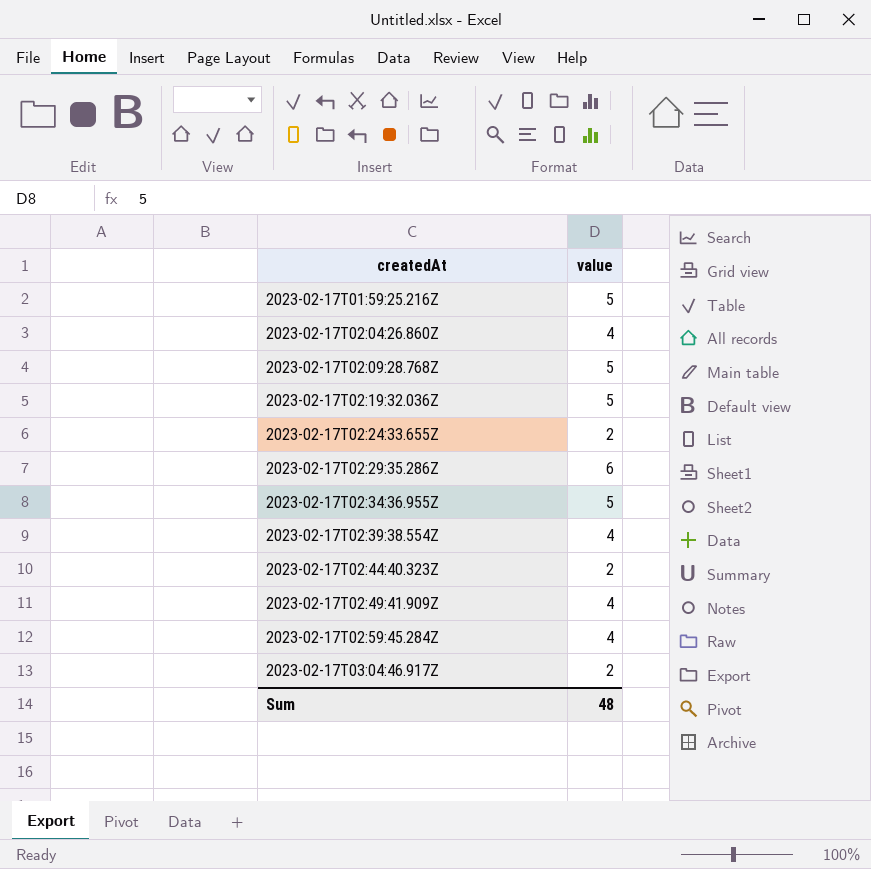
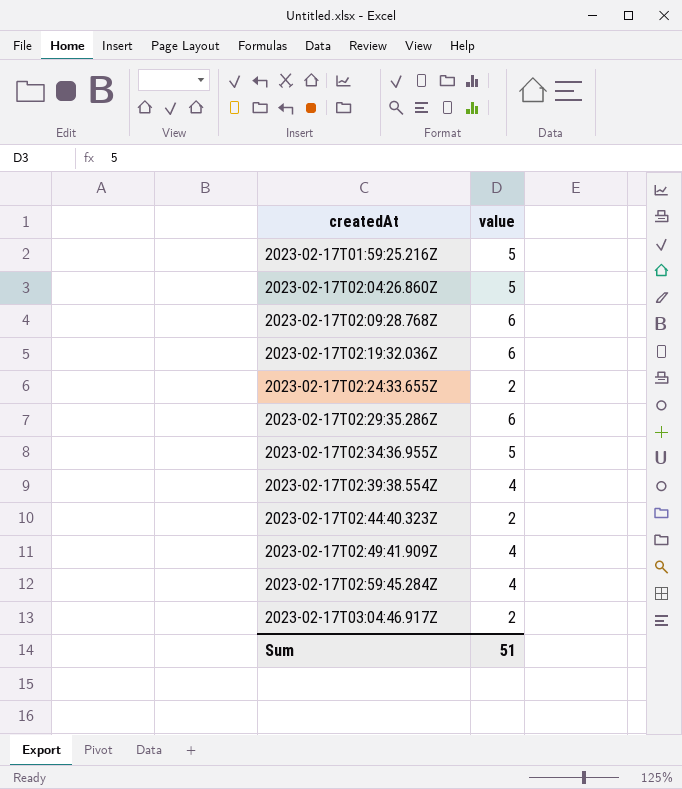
2023-02-17T02:04:26.860Z | value: 4 -> 5
2023-02-17T02:09:28.768Z | value: 5 -> 6
2023-02-17T02:19:32.036Z | value: 5 -> 6
Sum | value: 48 -> 51

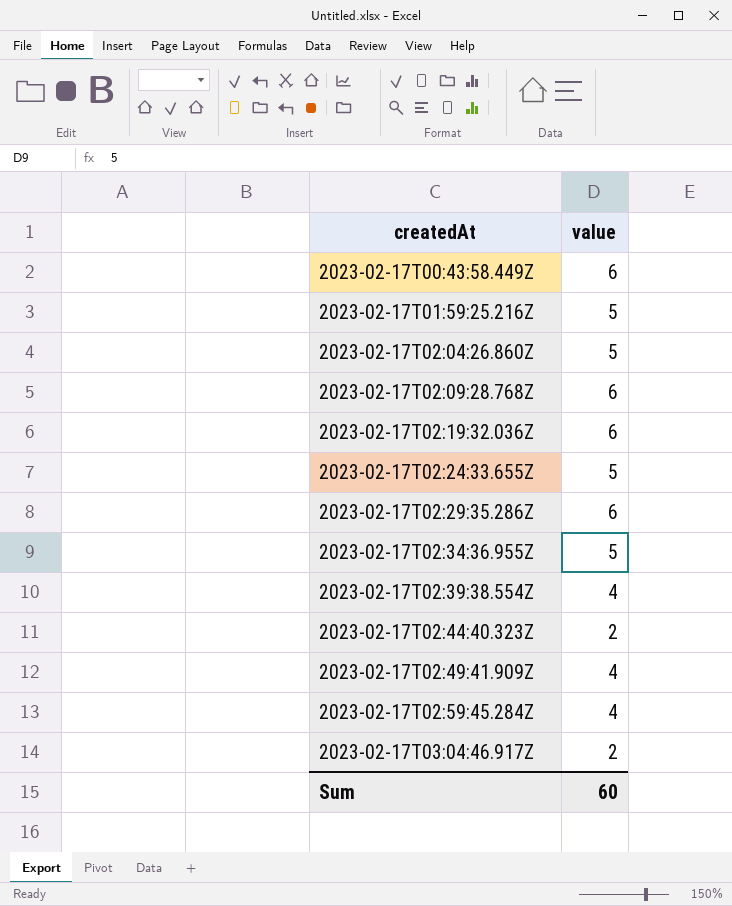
row 2023-02-17T00:43:58.449Z: none -> 6
2023-02-17T02:24:33.655Z | value: 2 -> 5
Sum | value: 51 -> 60

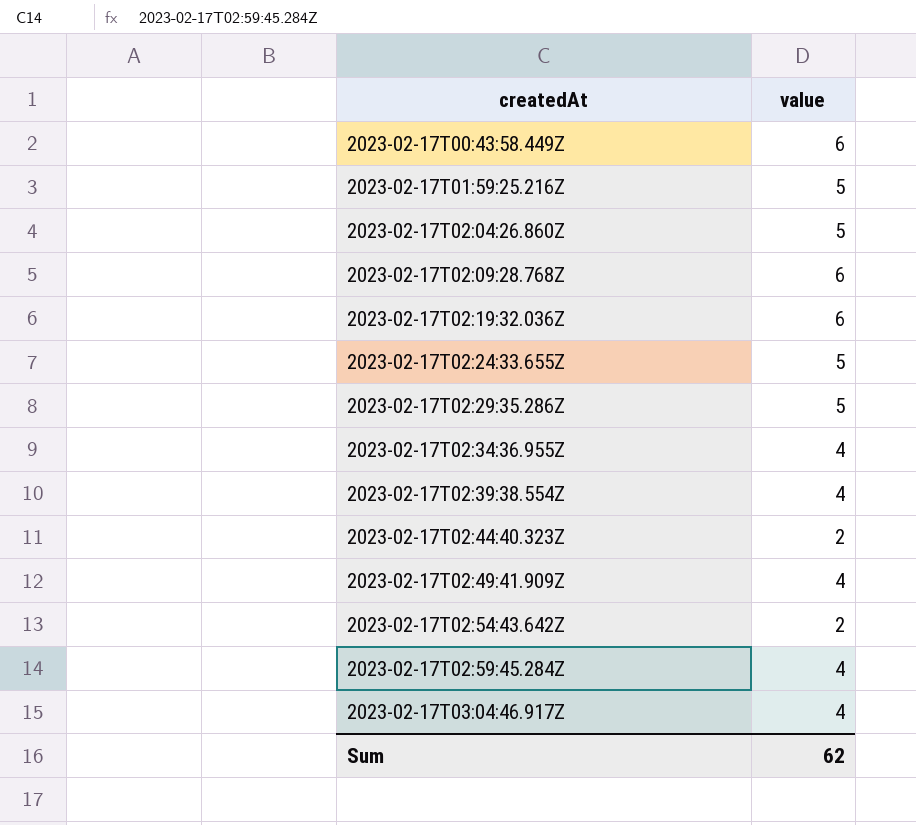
2023-02-17T02:29:35.286Z | value: 6 -> 5
2023-02-17T02:34:36.955Z | value: 5 -> 4
row 2023-02-17T02:54:43.642Z: none -> 2
2023-02-17T03:04:46.917Z | value: 2 -> 4
Sum | value: 60 -> 62

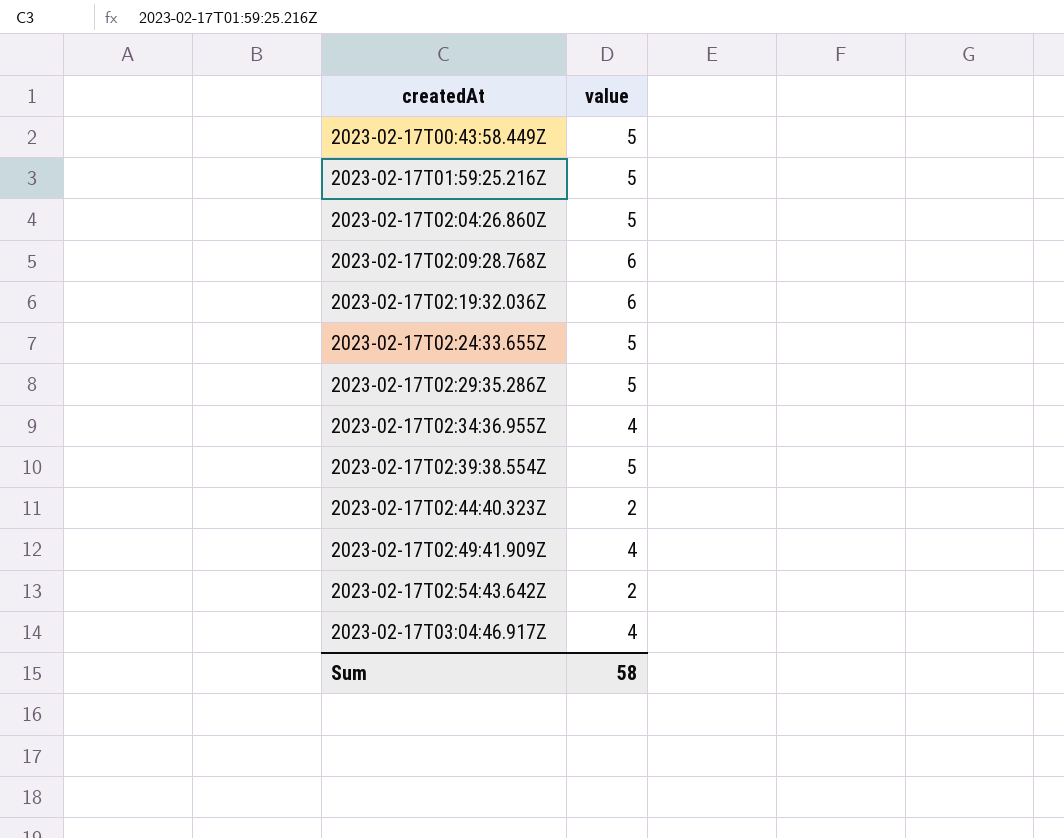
row 2023-02-17T02:59:45.284Z: 4 -> none
2023-02-17T00:43:58.449Z | value: 6 -> 5
2023-02-17T02:39:38.554Z | value: 4 -> 5
Sum | value: 62 -> 58

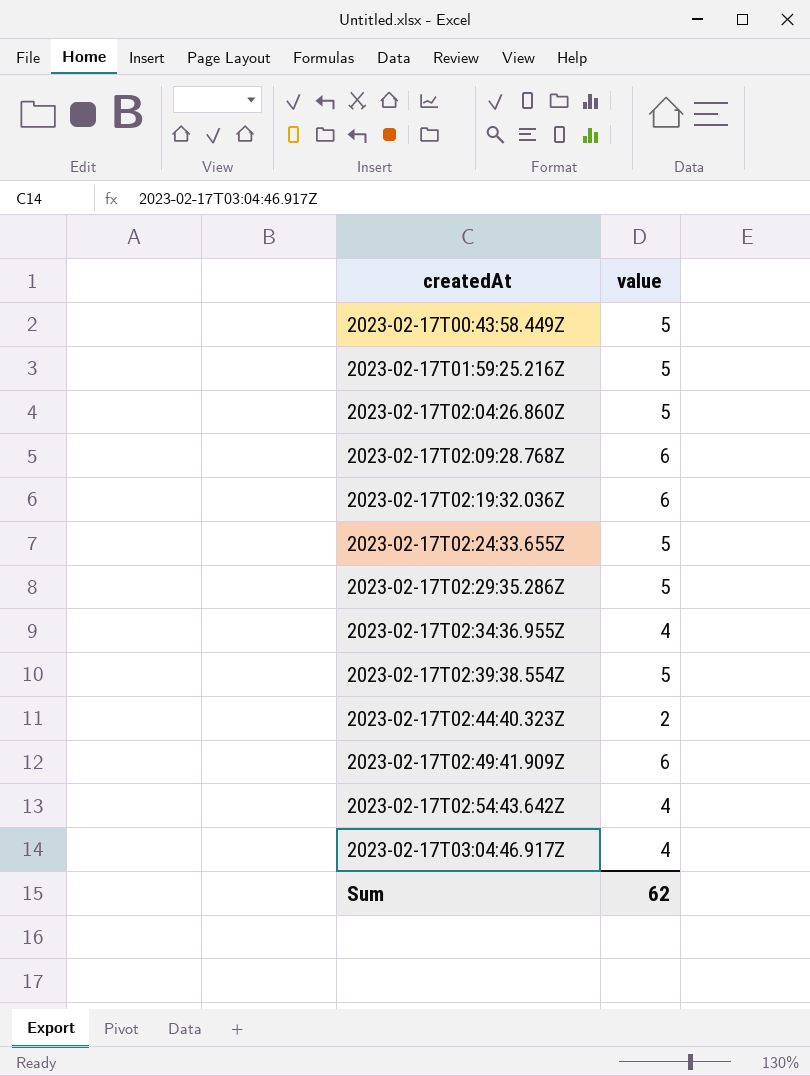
2023-02-17T02:49:41.909Z | value: 4 -> 6
2023-02-17T02:54:43.642Z | value: 2 -> 4
Sum | value: 58 -> 62

